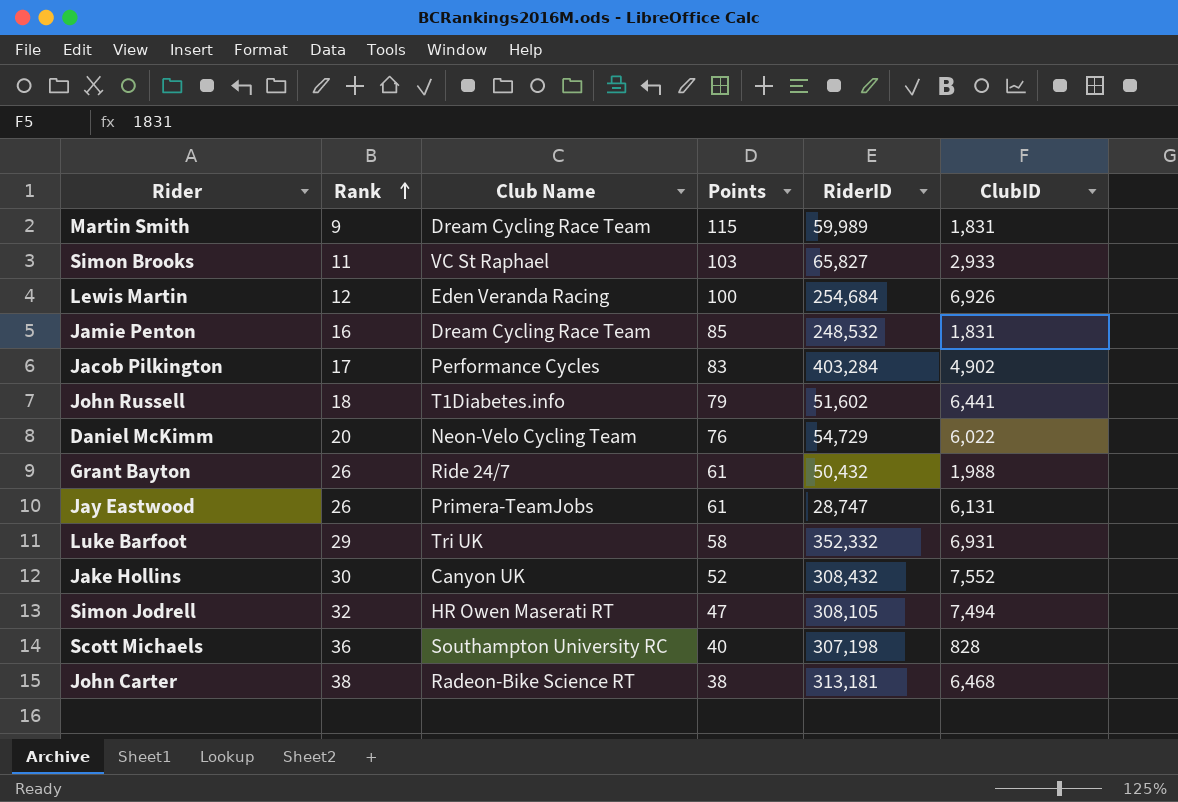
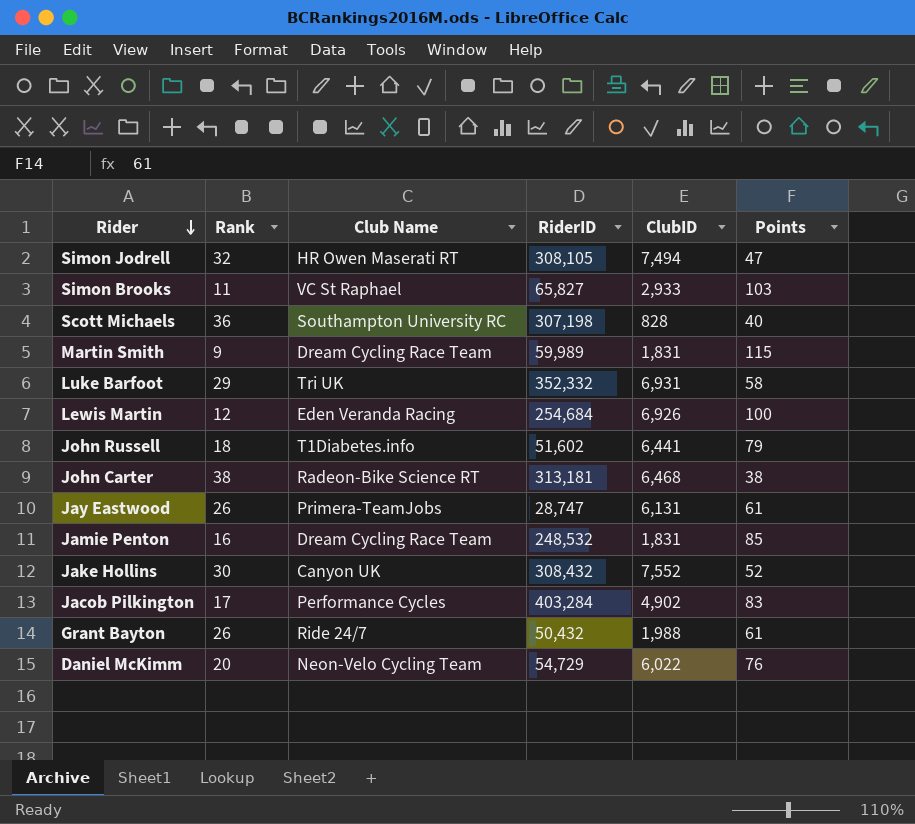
row order: Rank ascending -> Rider descending
column Points | position: 4 -> 6

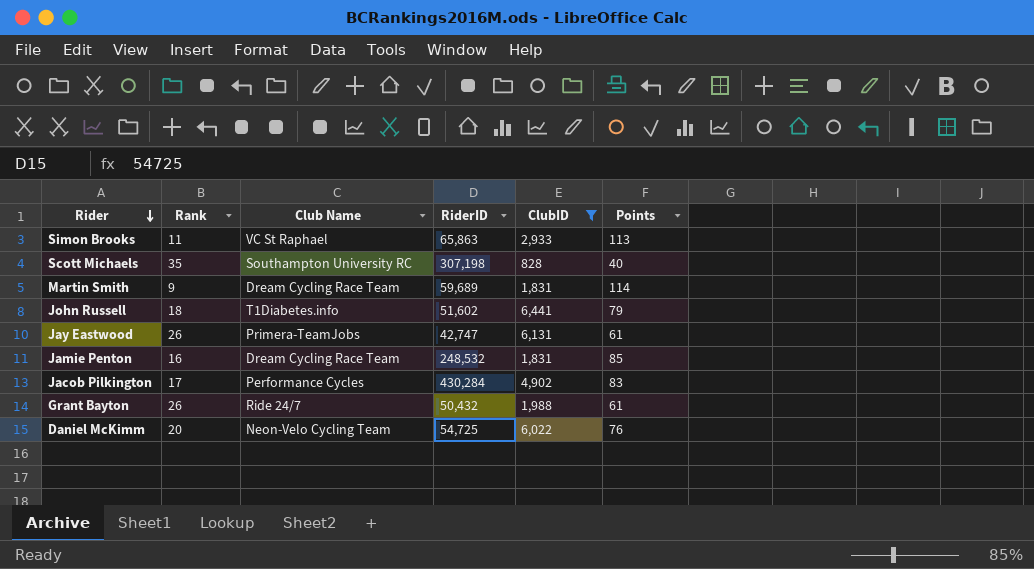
filter: none -> ClubID <= 6,441
Simon Brooks | RiderID: 65,827 -> 65,863
Simon Brooks | Points: 103 -> 113
Scott Michaels | Rank: 36 -> 35
Martin Smith | RiderID: 59,989 -> 59,689
Martin Smith | Points: 115 -> 114
Jay Eastwood | RiderID: 28,747 -> 42,747
Jacob Pilkington | RiderID: 403,284 -> 430,284
Daniel McKimm | RiderID: 54,729 -> 54,725

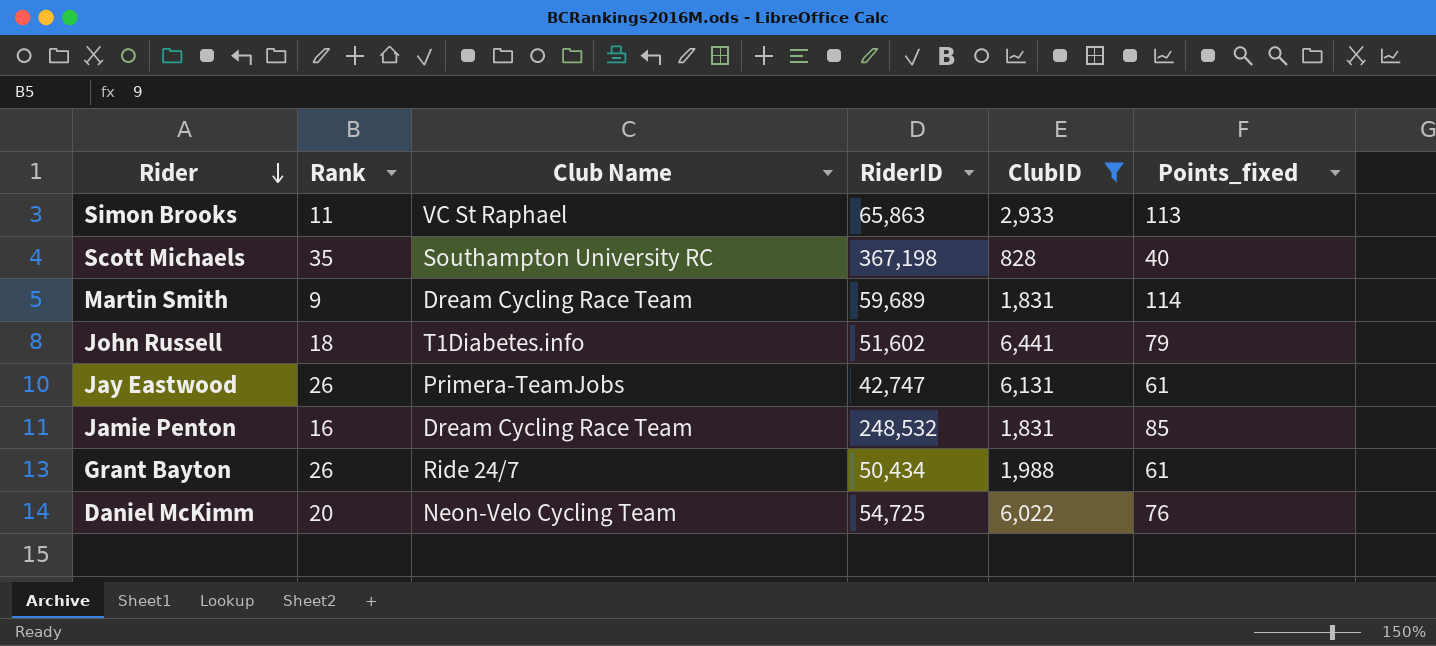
column name: Points -> Points_fixed
row Jacob Pilkington: 17 | Performance Cycles | 430,284 | 4,902 | 83 -> none
Scott Michaels | RiderID: 307,198 -> 367,198
Grant Bayton | RiderID: 50,432 -> 50,434

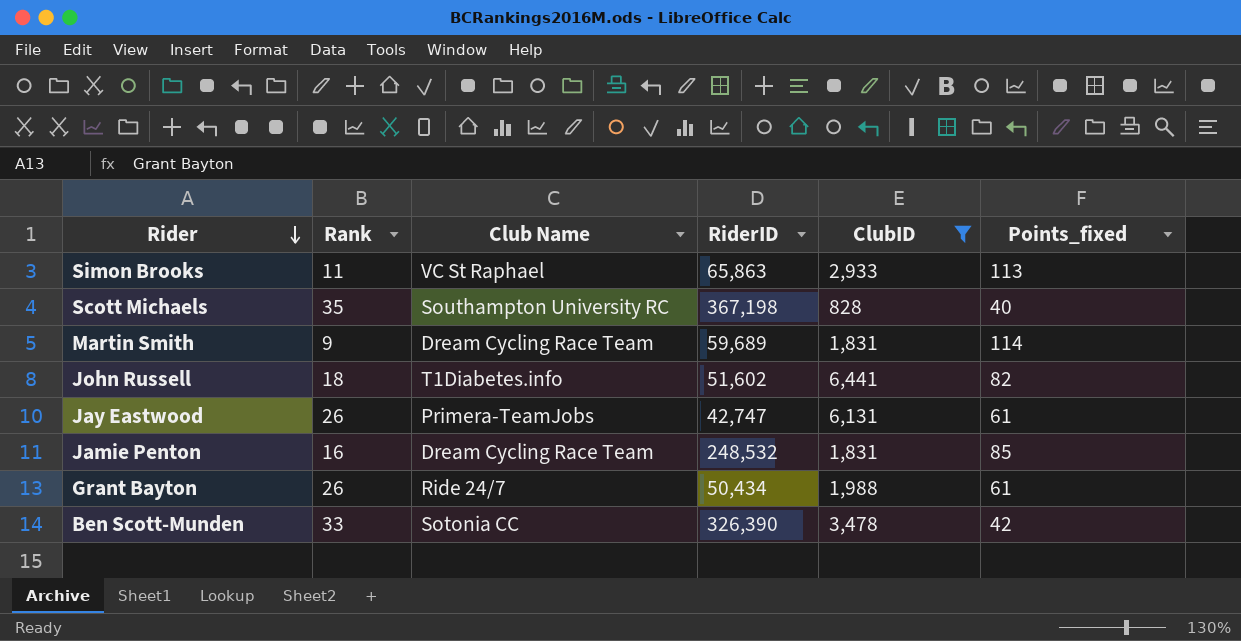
row Daniel McKimm: 20 | Neon-Velo Cycling Team | 54,725 | 6,022 | 76 -> none
John Russell | Points_fixed: 79 -> 82
row Ben Scott-Munden: none -> 33 | Sotonia CC | 326,390 | 3,478 | 42

